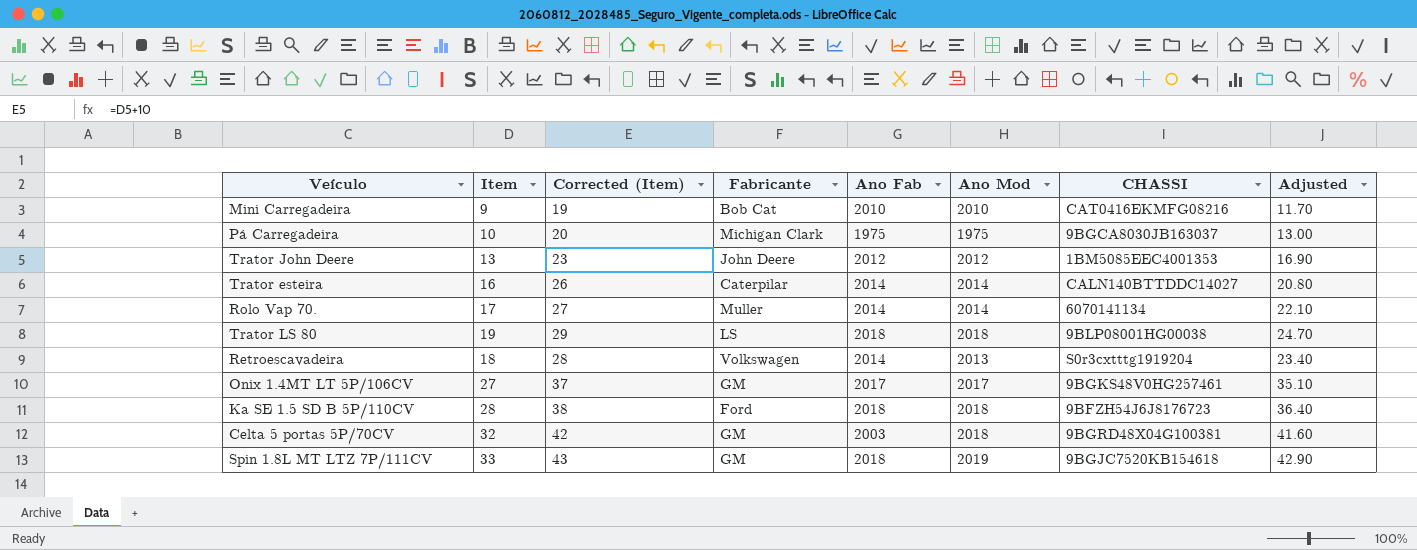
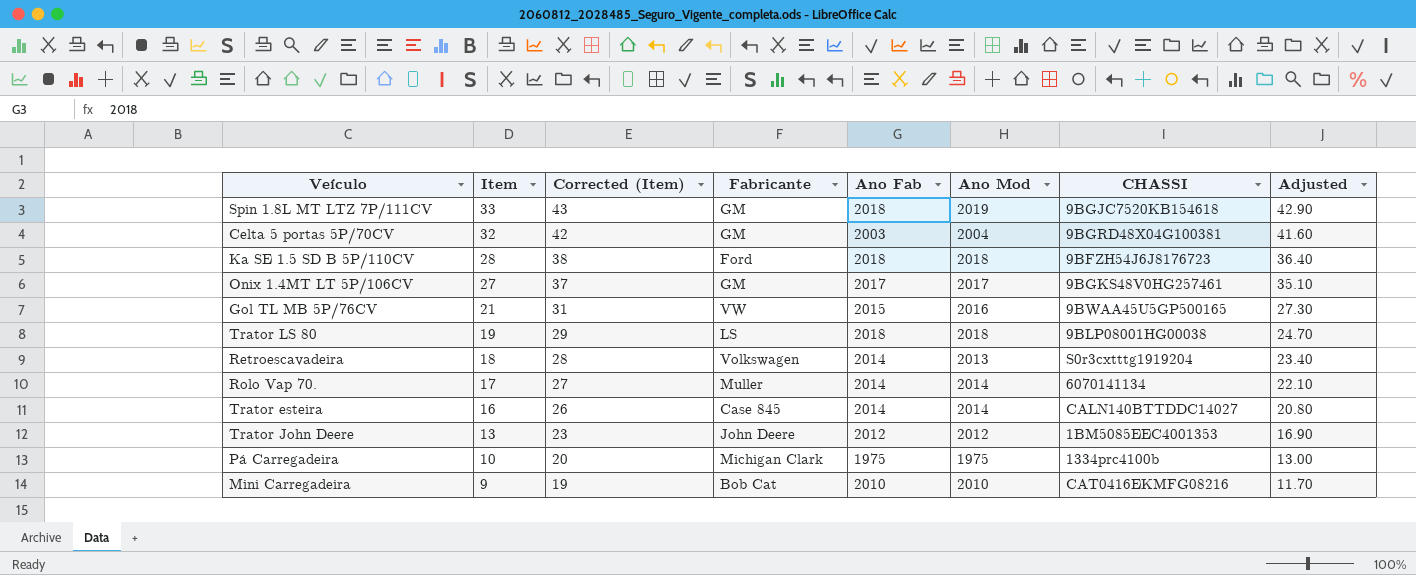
row order: none -> Item descending
Celta 5 portas 5P/70CV | Ano Mod: 2018 -> 2004
row Gol TL MB 5P/76CV: none -> 21 | 31 | VW | 2015 | 2016 | 9BWAA45U5GP500165 | 27.30
Trator esteira | Fabricante: Caterpilar -> Case 845
Pá Carregadeira | CHASSI: 9BGCA8030JB163037 -> 1334prc4100b

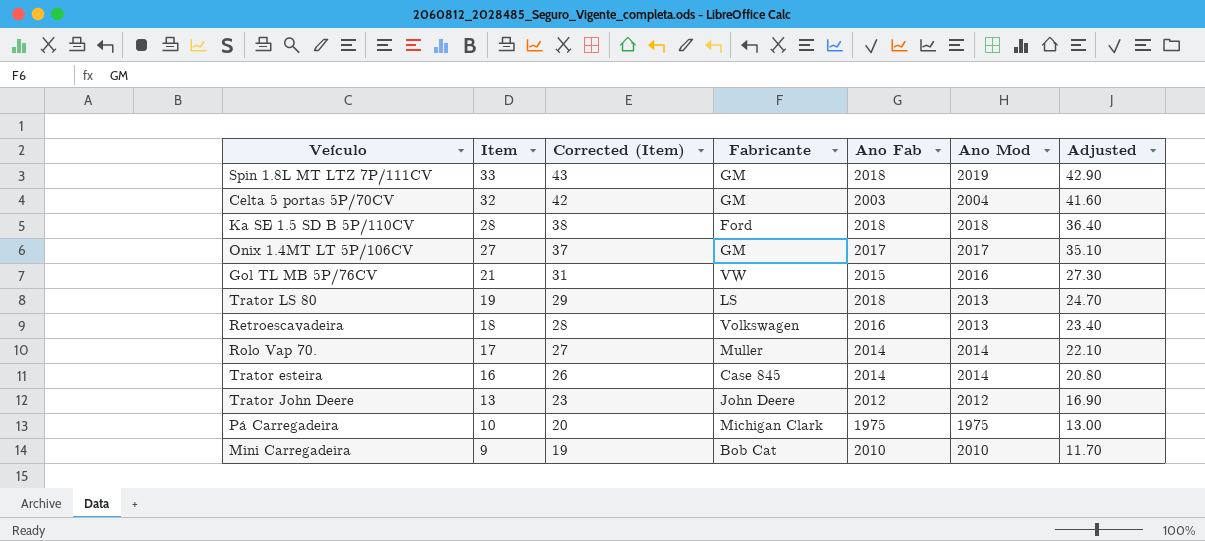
column CHASSI | position: 7 -> none
Trator LS 80 | Ano Mod: 2018 -> 2013
Retroescavadeira | Ano Fab: 2014 -> 2016

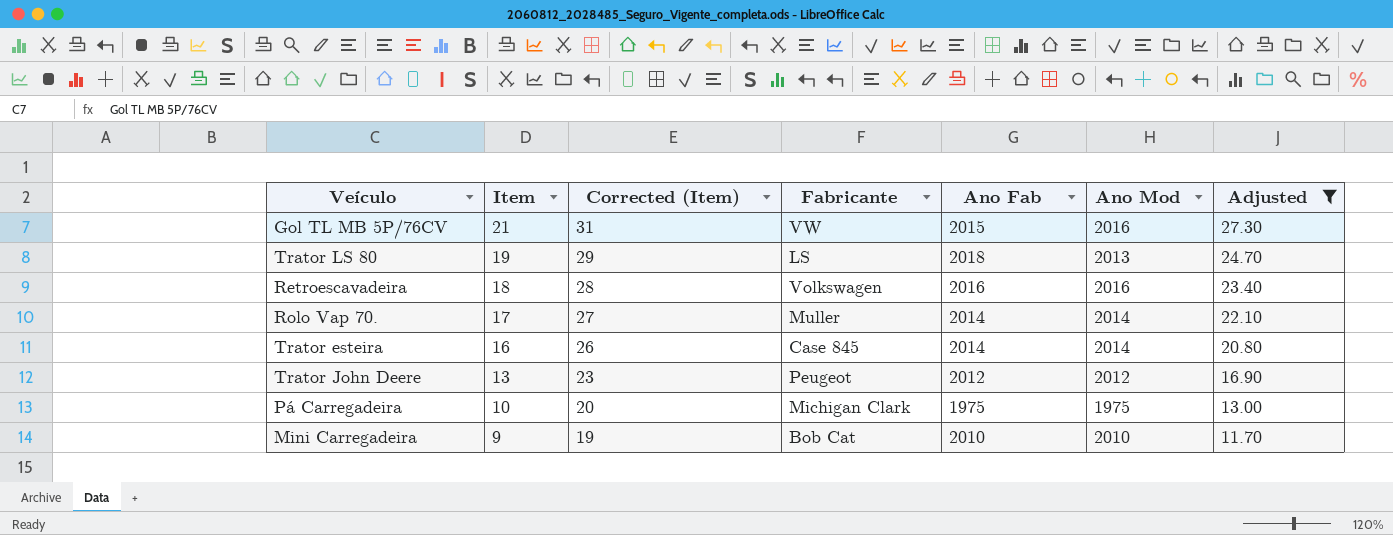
filter: none -> Adjusted <= 27.30
Retroescavadeira | Ano Mod: 2013 -> 2016
Trator John Deere | Fabricante: John Deere -> Peugeot

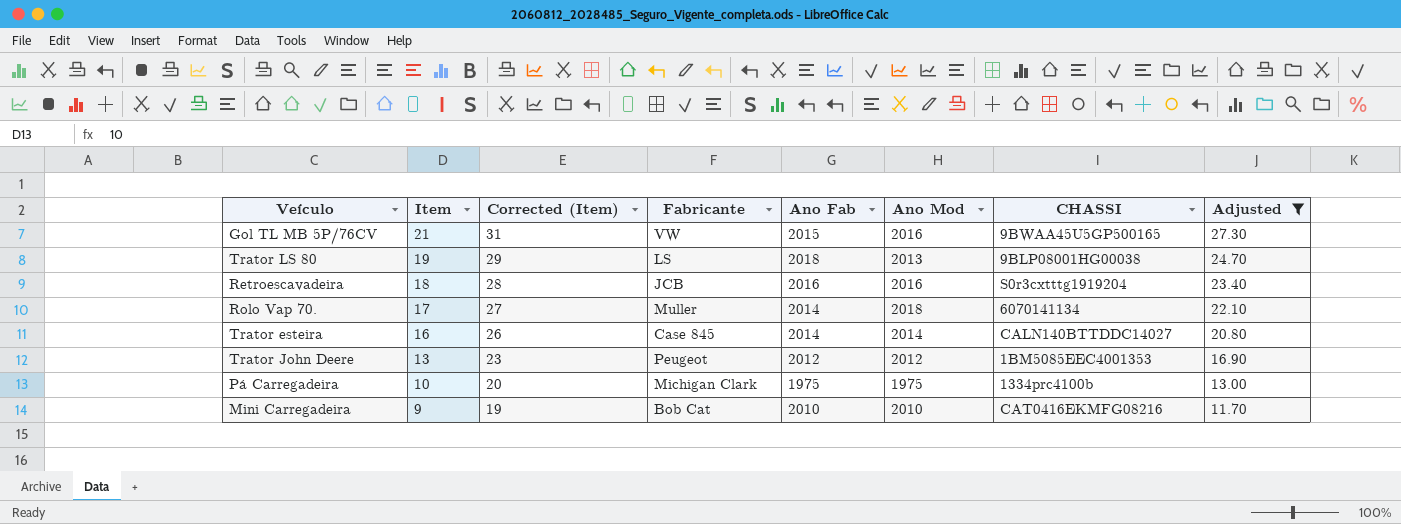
column CHASSI | position: none -> 7
Retroescavadeira | Fabricante: Volkswagen -> JCB
Rolo Vap 70. | Ano Mod: 2014 -> 2018

